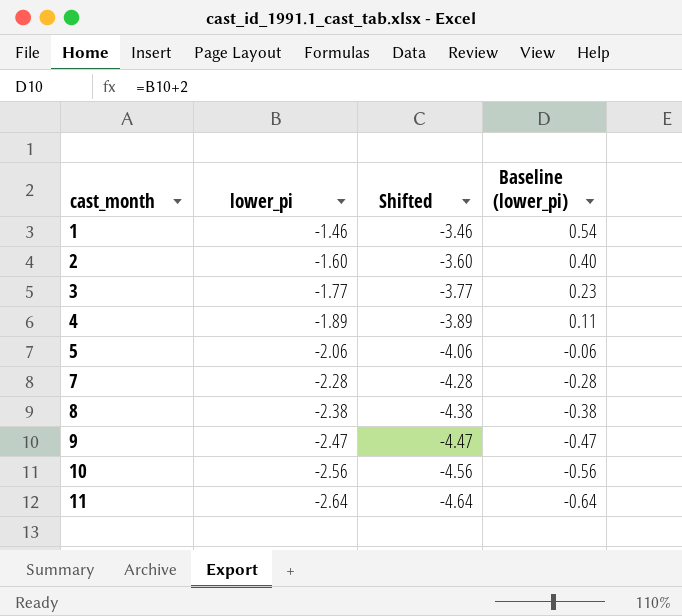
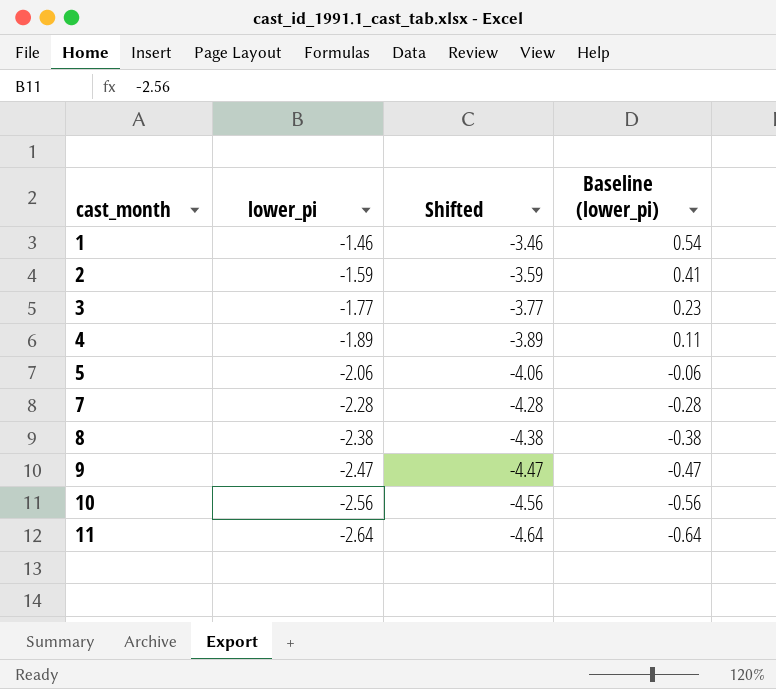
2 | lower_pi: -1.60 -> -1.59
2 | Shifted: -3.60 -> -3.59
2 | Baseline (lower_pi): 0.40 -> 0.41

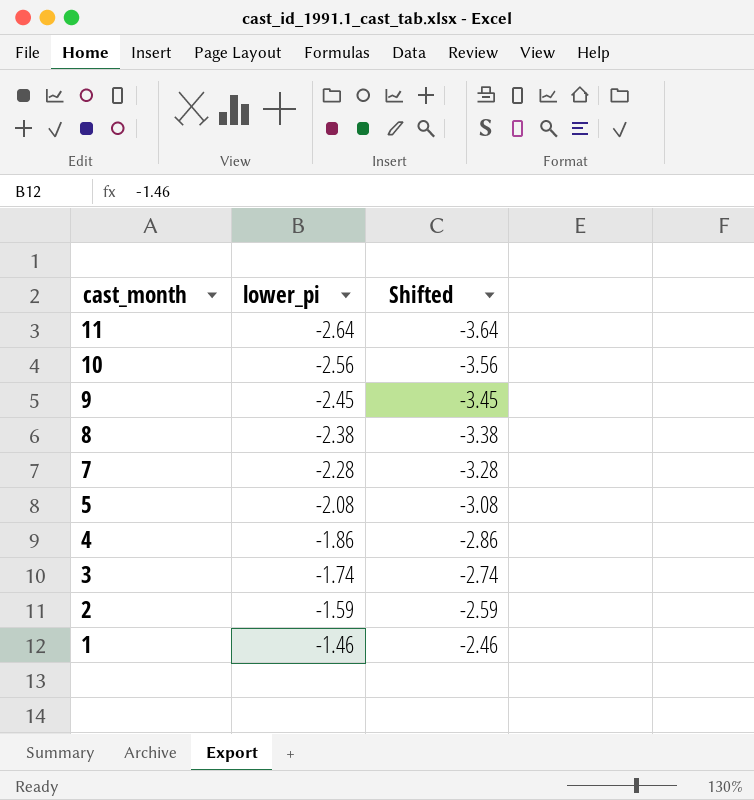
row order: cast_month ascending -> cast_month descending
column Baseline (lower_pi) | formula: [lower_pi] + 2 -> none
column Shifted | formula: [lower_pi] - 2 -> [lower_pi] - 1
9 | lower_pi: -2.47 -> -2.45
5 | lower_pi: -2.06 -> -2.08
4 | lower_pi: -1.89 -> -1.86
3 | lower_pi: -1.77 -> -1.74

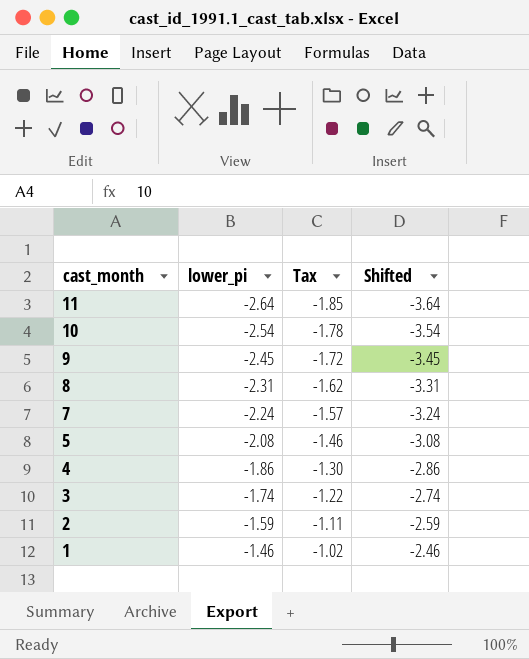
column Tax | formula: none -> [lower_pi] * 0.7
10 | lower_pi: -2.56 -> -2.54
10 | Shifted: -3.56 -> -3.54
8 | lower_pi: -2.38 -> -2.31
8 | Shifted: -3.38 -> -3.31
7 | lower_pi: -2.28 -> -2.24
7 | Shifted: -3.28 -> -3.24

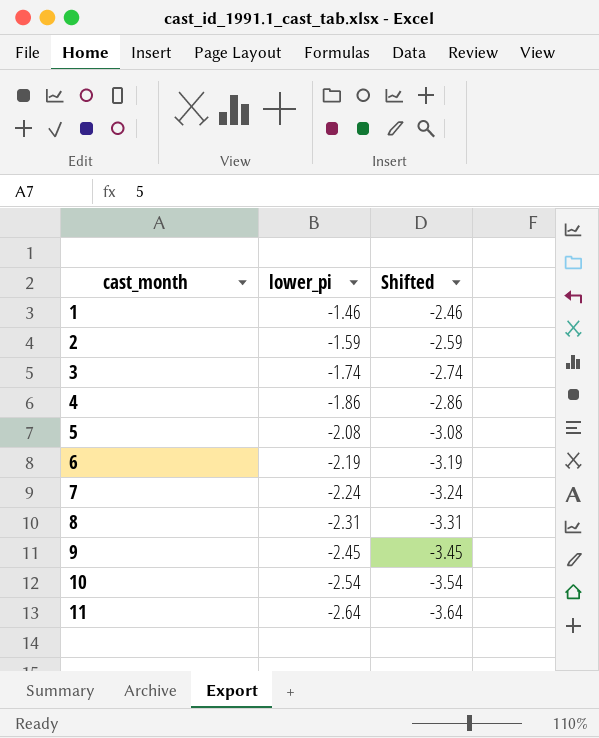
row order: cast_month descending -> cast_month ascending
column Tax | formula: [lower_pi] * 0.7 -> none
row 6: none -> -2.19 | -3.19

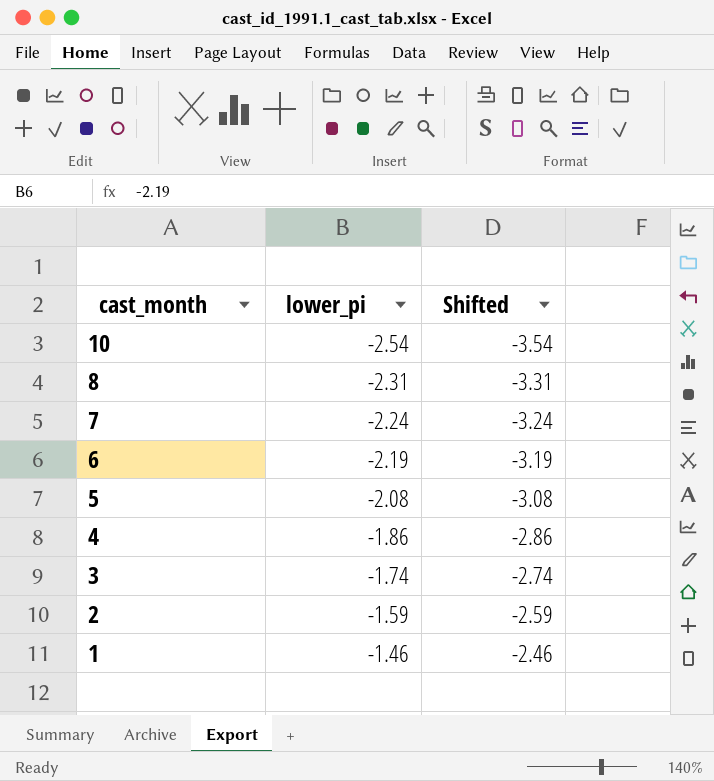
row order: cast_month ascending -> cast_month descending
row 9: -2.45 | -3.45 -> none
row 11: -2.64 | -3.64 -> none

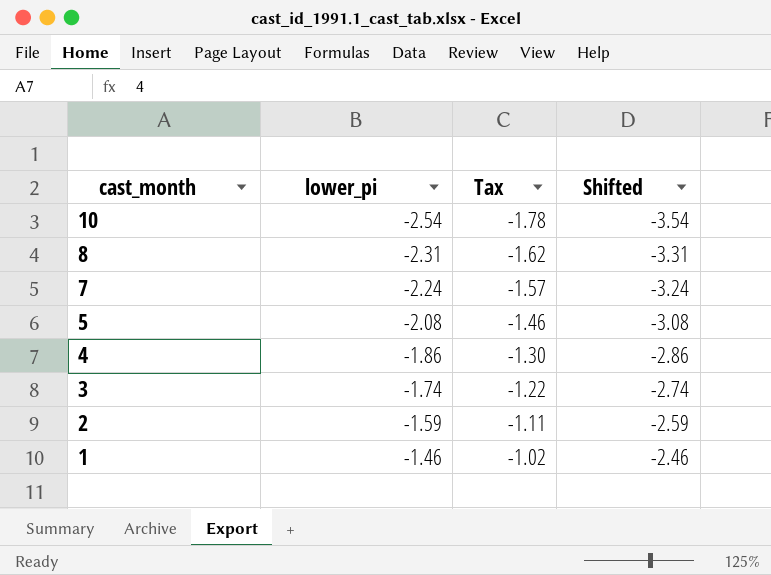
column Tax | formula: none -> [lower_pi] * 0.7
row 6: -2.19 | -3.19 -> none

